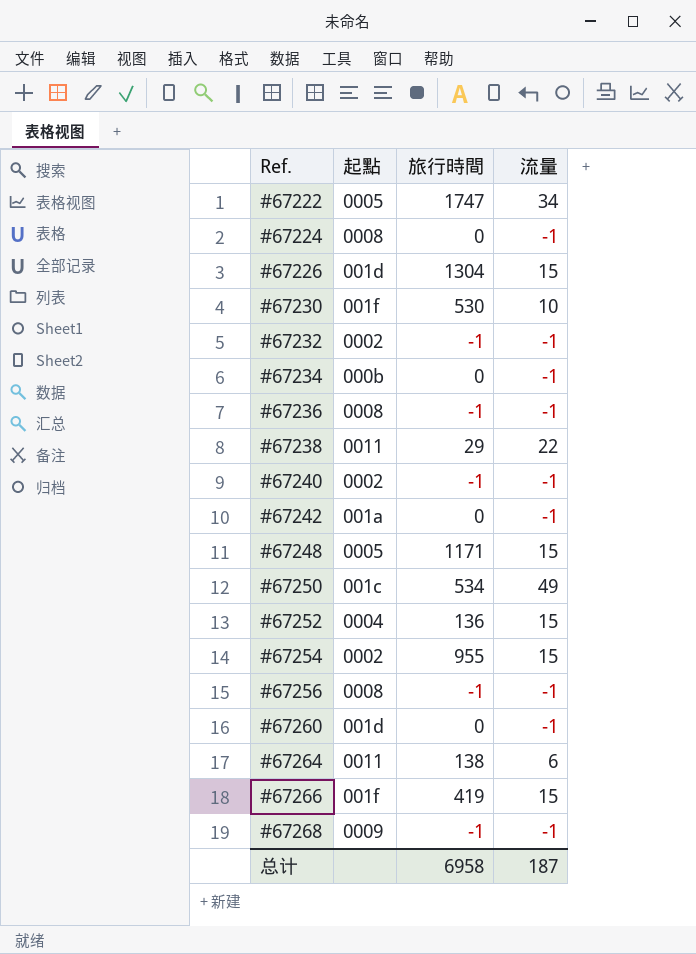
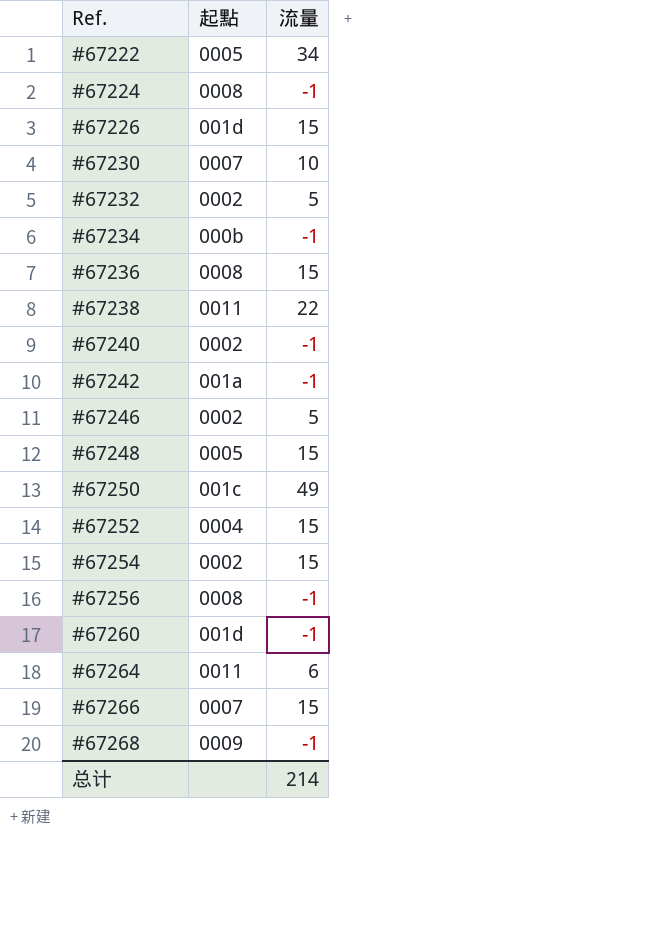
column 旅行時間 | position: 3 -> none
#67230 | 起點: 001f -> 0007
#67232 | 流量: -1 -> 5
#67236 | 流量: -1 -> 15
row #67246: none -> 0002 | 5
#67266 | 起點: 001f -> 0007
总计 | 流量: 187 -> 214

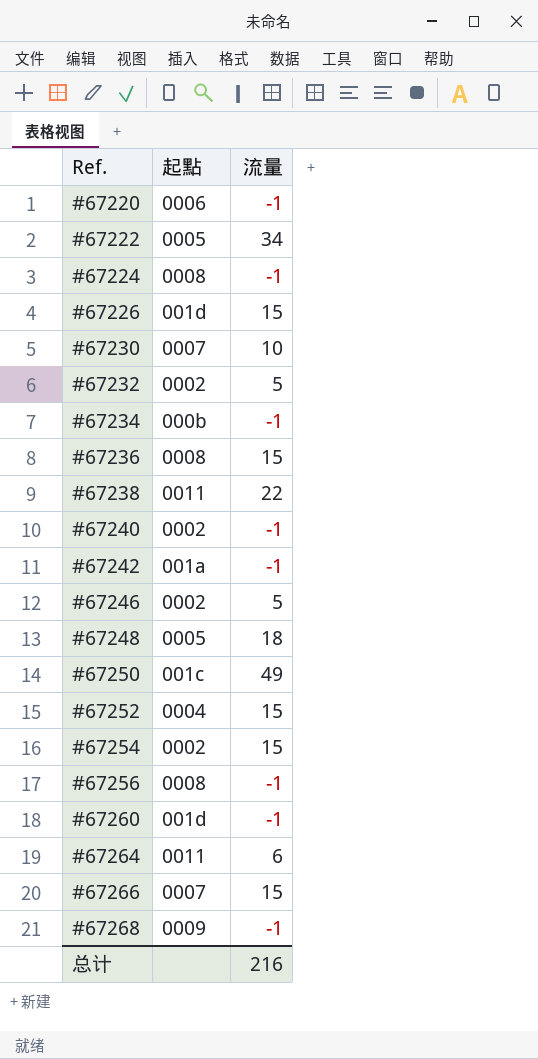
row #67220: none -> 0006 | -1
#67248 | 流量: 15 -> 18
总计 | 流量: 214 -> 216

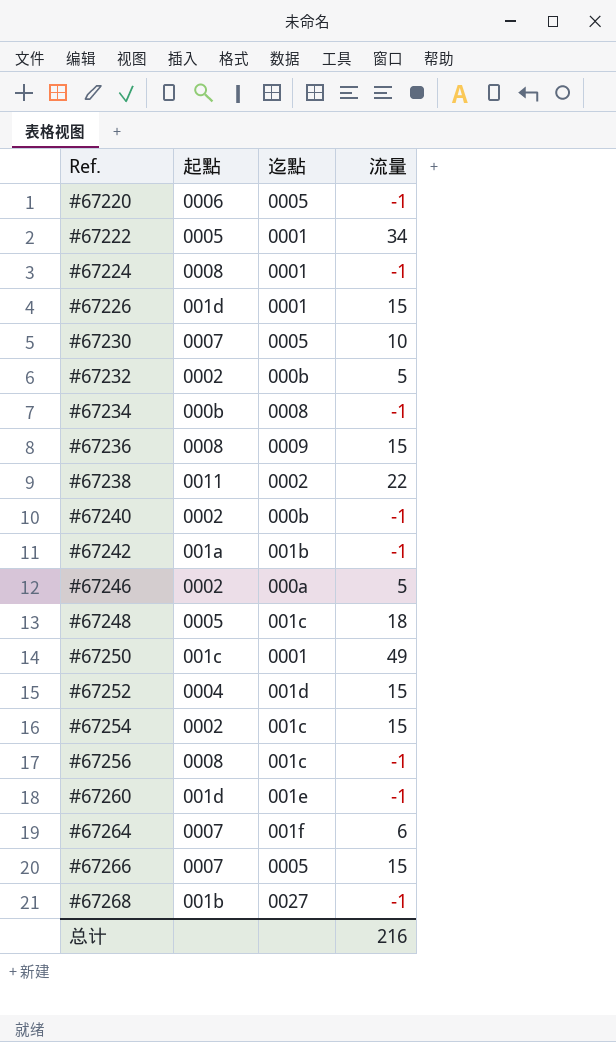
column 迄點 | position: none -> 3
#67264 | 起點: 0011 -> 0007
#67268 | 起點: 0009 -> 001b

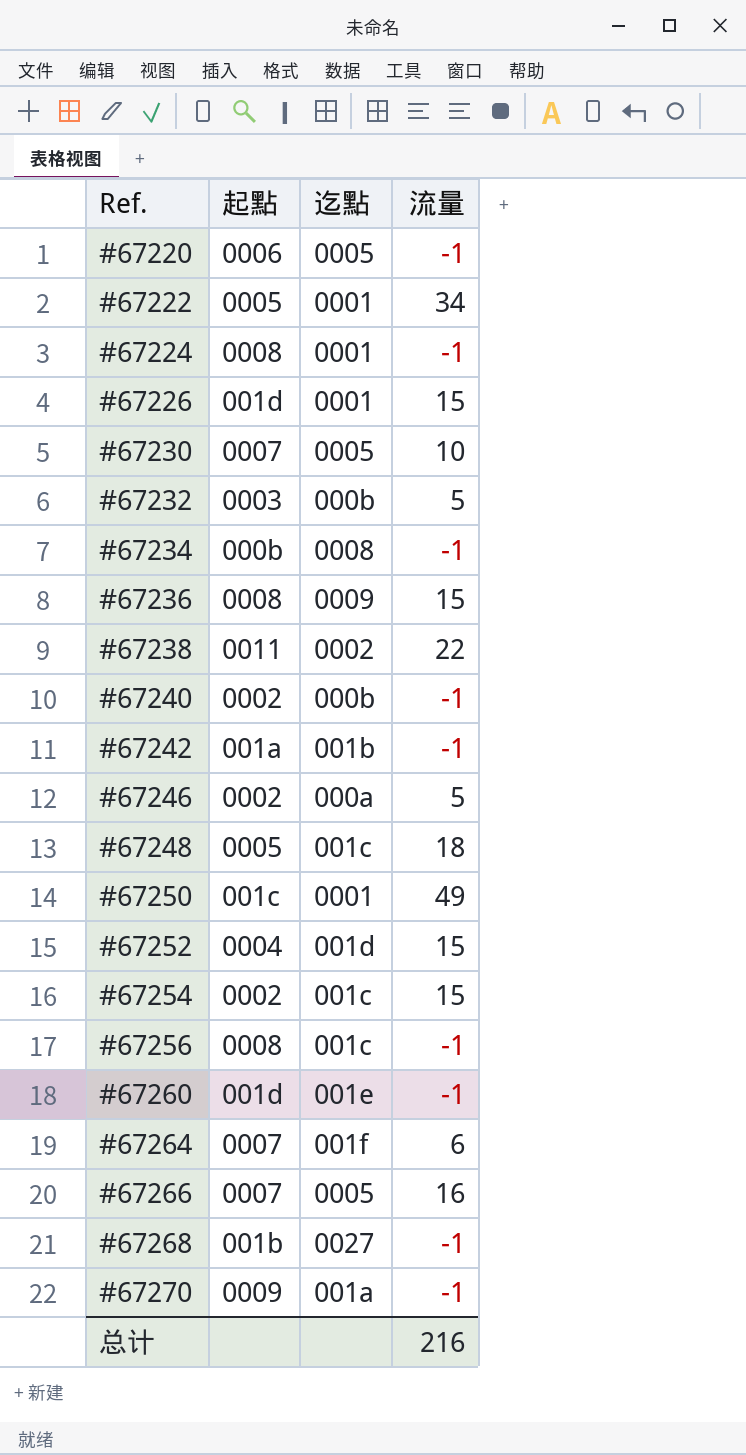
#67232 | 起點: 0002 -> 0003
#67266 | 流量: 15 -> 16
row #67270: none -> 0009 | 001a | -1

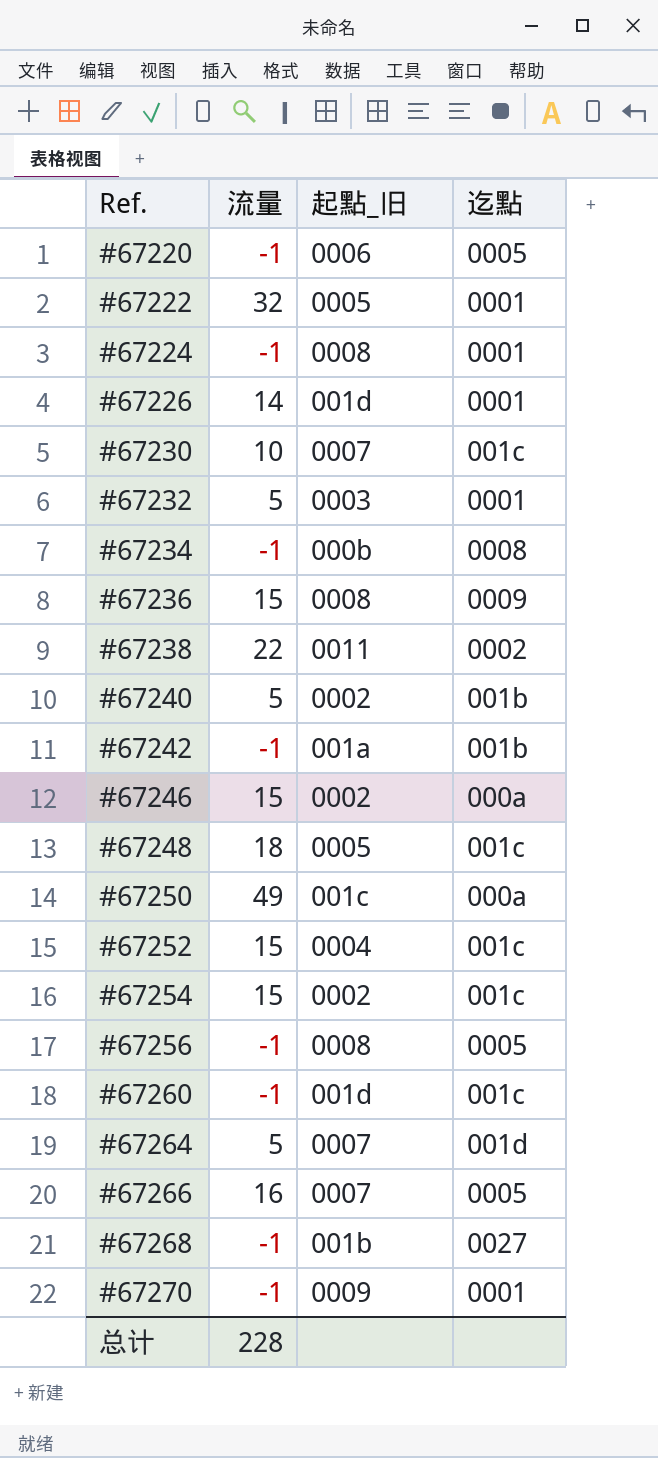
column 流量 | position: 4 -> 2
column name: 起點 -> 起點_旧
#67222 | 流量: 34 -> 32
#67226 | 流量: 15 -> 14
#67230 | 迄點: 0005 -> 001c
#67232 | 迄點: 000b -> 0001
#67240 | 流量: -1 -> 5
#67240 | 迄點: 000b -> 001b
#67246 | 流量: 5 -> 15
#67250 | 迄點: 0001 -> 000a
#67252 | 迄點: 001d -> 001c
#67256 | 迄點: 001c -> 0005
#67260 | 迄點: 001e -> 001c
#67264 | 流量: 6 -> 5
#67264 | 迄點: 001f -> 001d
#67270 | 迄點: 001a -> 0001
总计 | 流量: 216 -> 228

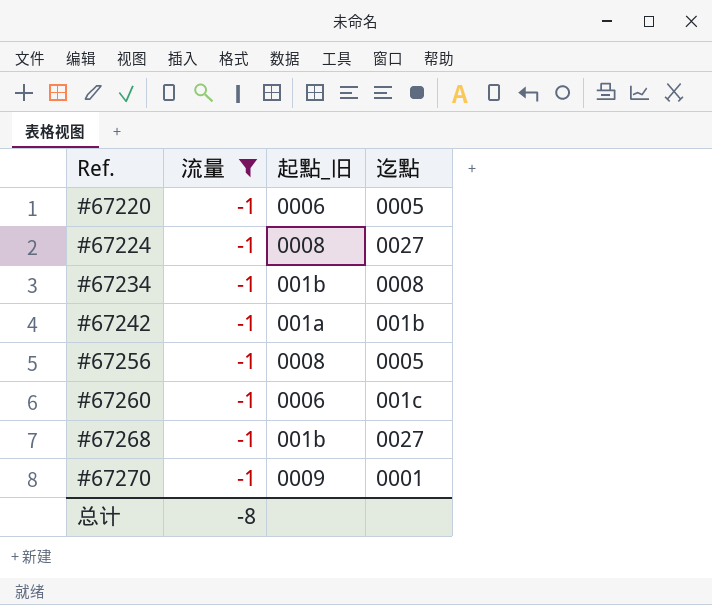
filter: none -> 流量 = -1
#67224 | 迄點: 0001 -> 0027
#67234 | 起點_旧: 000b -> 001b
#67260 | 起點_旧: 001d -> 0006
总计 | 流量: 228 -> -8

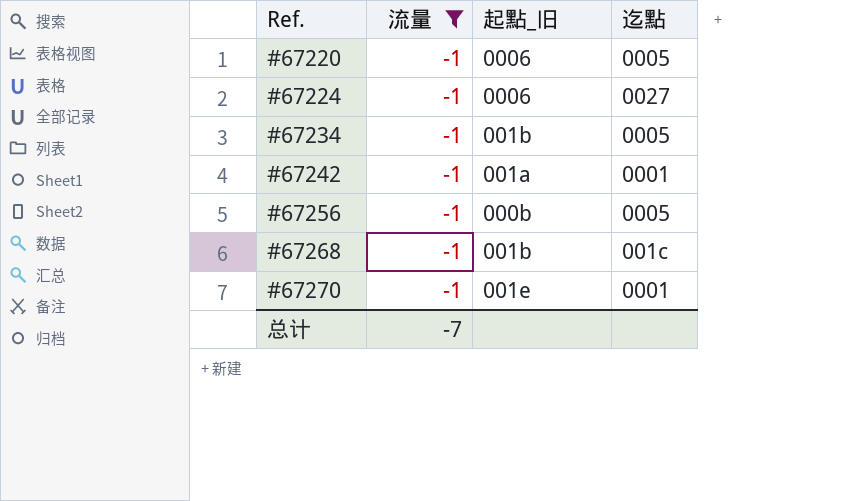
row #67260: -1 | 0006 | 001c -> none
#67224 | 起點_旧: 0008 -> 0006
#67234 | 迄點: 0008 -> 0005
#67242 | 迄點: 001b -> 0001
#67256 | 起點_旧: 0008 -> 000b
#67268 | 迄點: 0027 -> 001c
#67270 | 起點_旧: 0009 -> 001e
总计 | 流量: -8 -> -7

